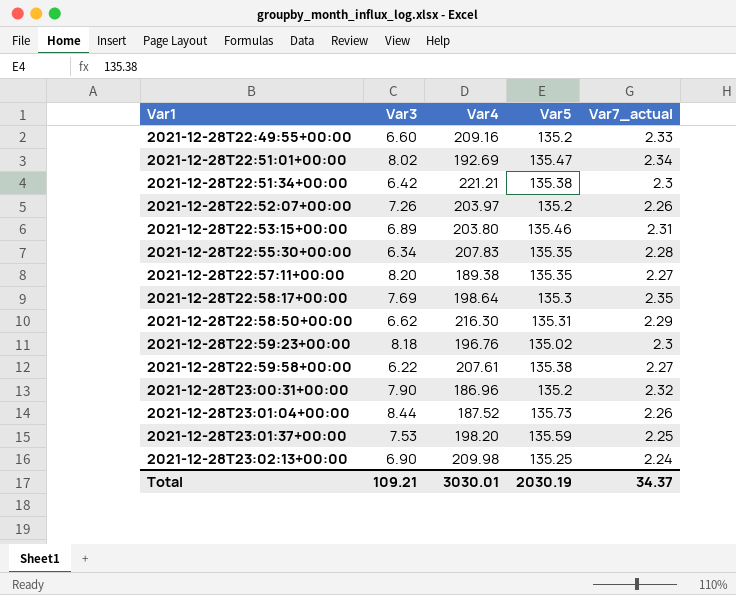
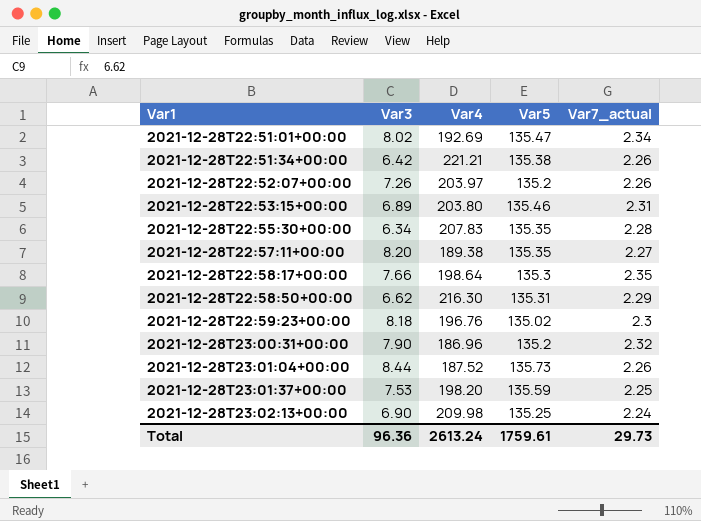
row 2021-12-28T22:49:55+00:00: 6.60 | 209.16 | 135.2 | 2.33 -> none
row 2021-12-28T22:59:58+00:00: 6.22 | 207.61 | 135.38 | 2.27 -> none
2021-12-28T22:51:34+00:00 | Var7_actual: 2.3 -> 2.26
2021-12-28T22:58:17+00:00 | Var3: 7.69 -> 7.66
Total | Var3: 109.21 -> 96.36
Total | Var4: 3030.01 -> 2613.24
Total | Var5: 2030.19 -> 1759.61
Total | Var7_actual: 34.37 -> 29.73

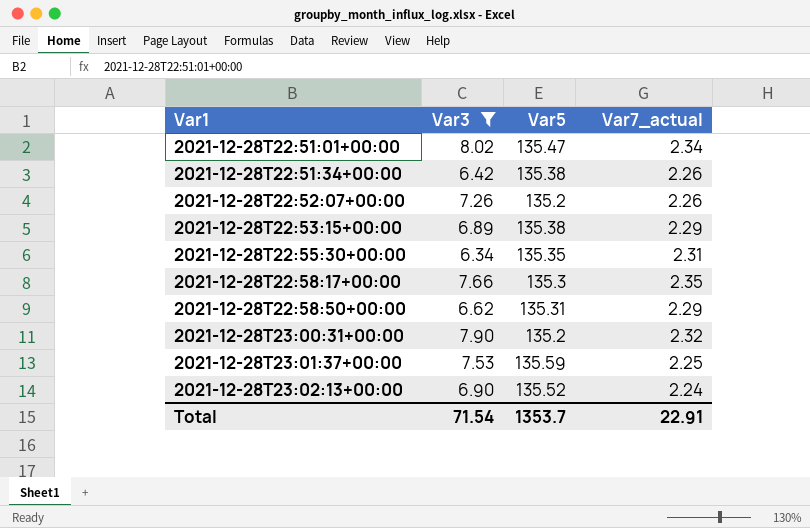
filter: none -> Var3 <= 8.02
column Var4 | position: 3 -> none
2021-12-28T22:53:15+00:00 | Var5: 135.46 -> 135.38
2021-12-28T22:53:15+00:00 | Var7_actual: 2.31 -> 2.29
2021-12-28T22:55:30+00:00 | Var7_actual: 2.28 -> 2.31
2021-12-28T23:02:13+00:00 | Var5: 135.25 -> 135.52
Total | Var3: 96.36 -> 71.54
Total | Var5: 1759.61 -> 1353.7
Total | Var7_actual: 29.73 -> 22.91

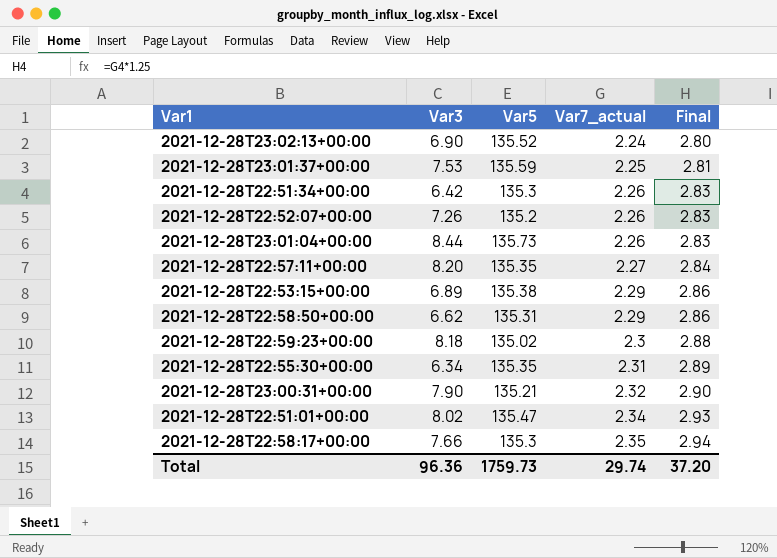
filter: Var3 <= 8.02 -> none
row order: Var1 ascending -> Var7_actual ascending
column Final | formula: none -> [Var7_actual] * 1.25
2021-12-28T22:51:34+00:00 | Var5: 135.38 -> 135.3
2021-12-28T23:00:31+00:00 | Var5: 135.2 -> 135.21
Total | Var3: 71.54 -> 96.36
Total | Var5: 1353.7 -> 1759.73
Total | Var7_actual: 22.91 -> 29.74

